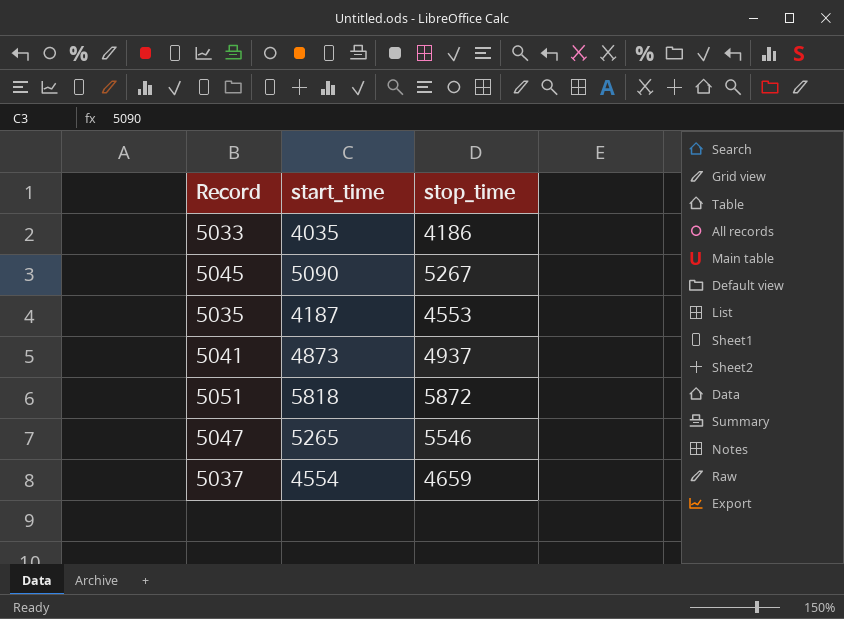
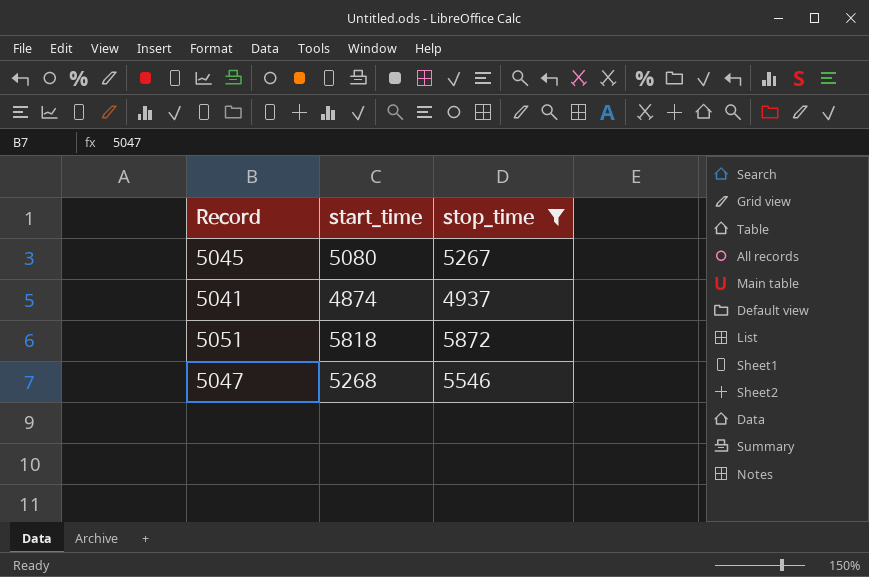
filter: none -> stop_time >= 4937
5045 | start_time: 5090 -> 5080
5041 | start_time: 4873 -> 4874
5047 | start_time: 5265 -> 5268

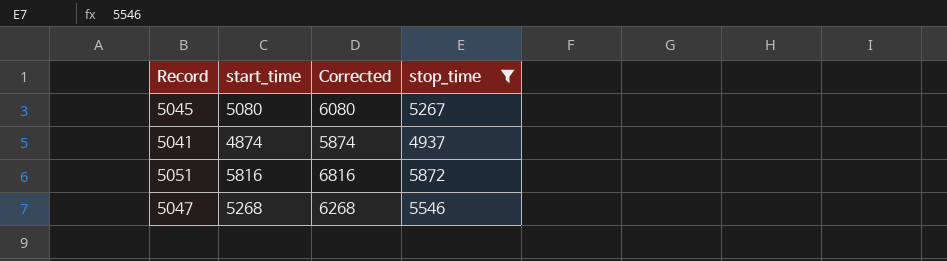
column Corrected | formula: none -> [start_time] + 1000
5051 | start_time: 5818 -> 5816

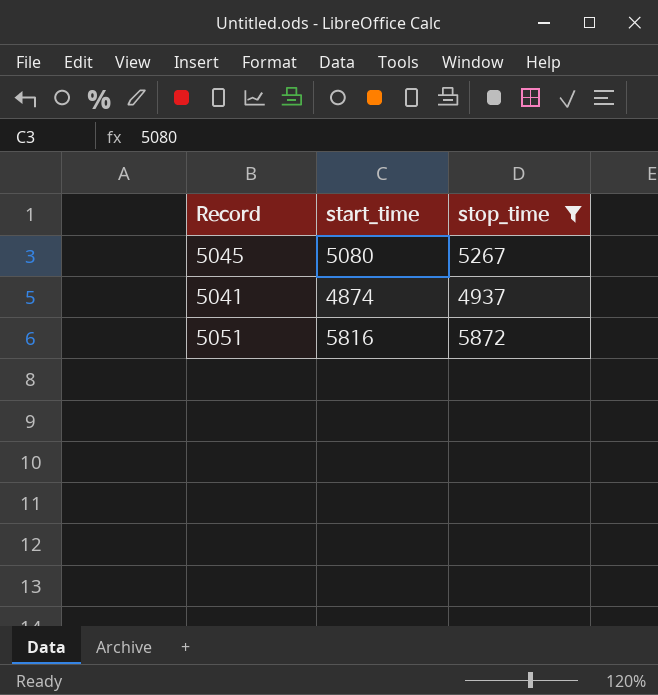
column Corrected | formula: [start_time] + 1000 -> none
row 5047: 5268 | 6268 | 5546 -> none

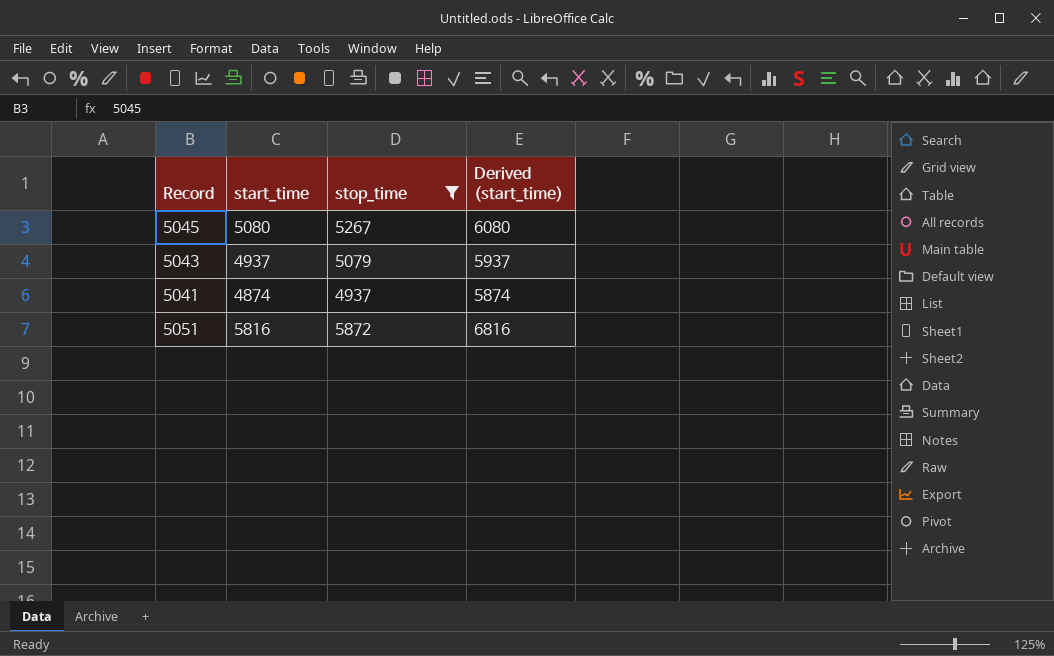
column Derived (start_time) | formula: none -> [start_time] + 1000
row 5043: none -> 4937 | 5079 | 5937

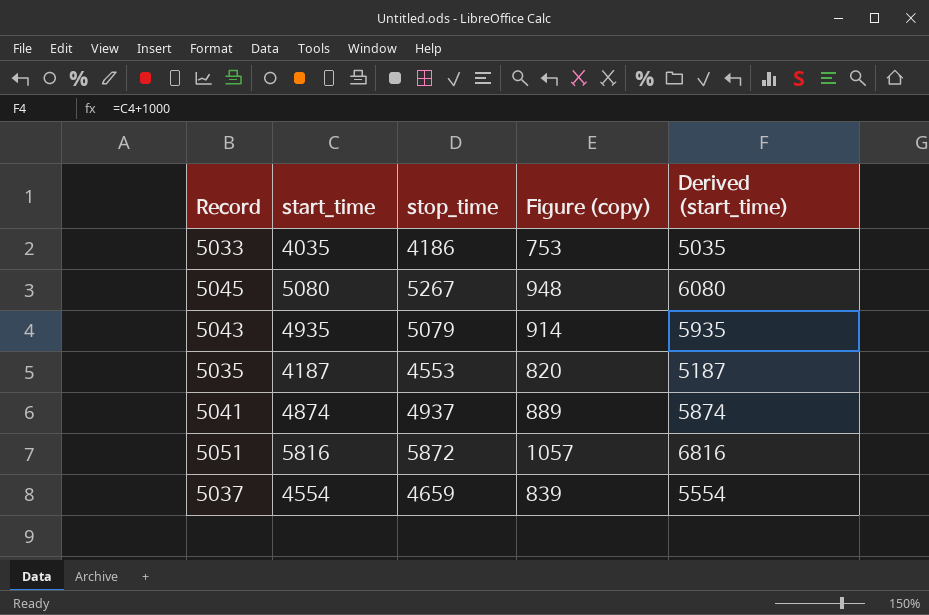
filter: stop_time >= 4937 -> none
column Figure (copy) | formula: none -> [stop_time] * 0.18
5043 | start_time: 4937 -> 4935
5043 | Derived (start_time): 5937 -> 5935

